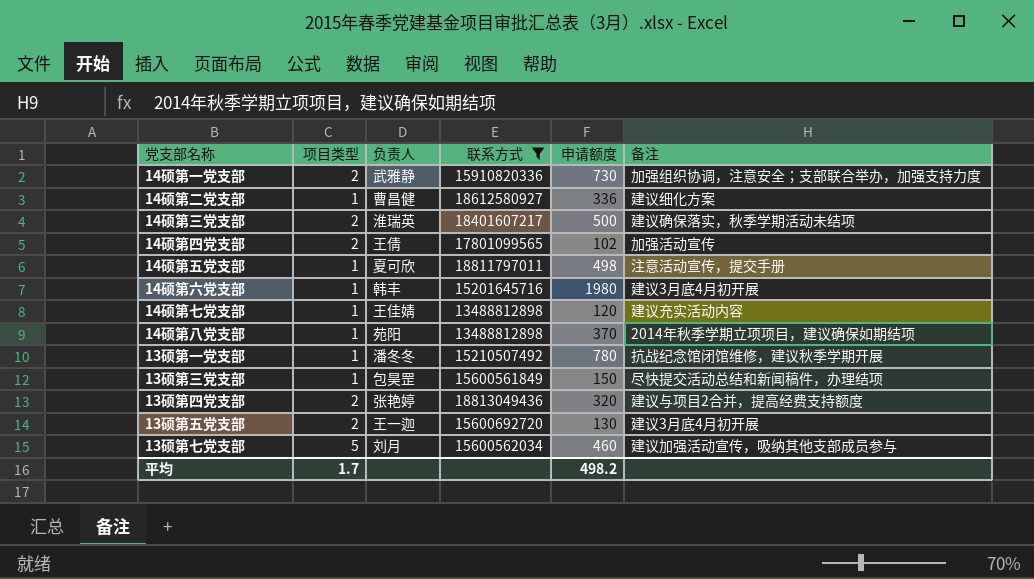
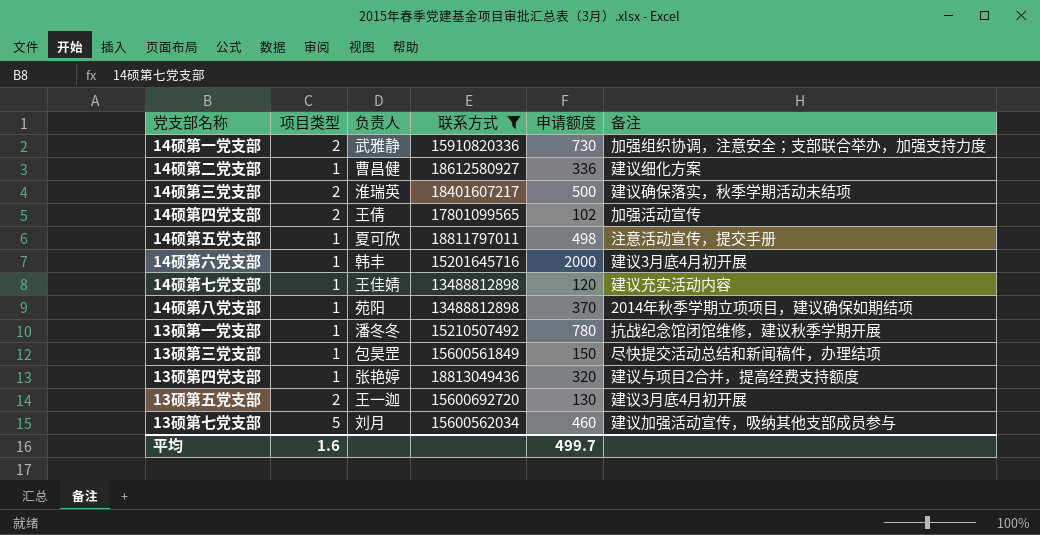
14硕第六党支部 | 申请额度: 1980 -> 2000
13硕第四党支部 | 项目类型: 2 -> 1
平均 | 项目类型: 1.7 -> 1.6
平均 | 申请额度: 498.2 -> 499.7

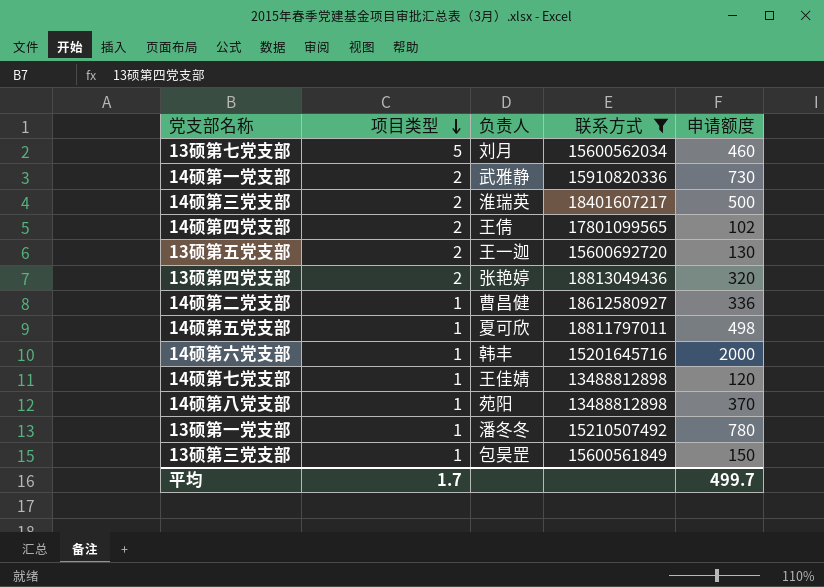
row order: none -> 项目类型 descending
column 备注 | position: 6 -> none
13硕第四党支部 | 项目类型: 1 -> 2
平均 | 项目类型: 1.6 -> 1.7

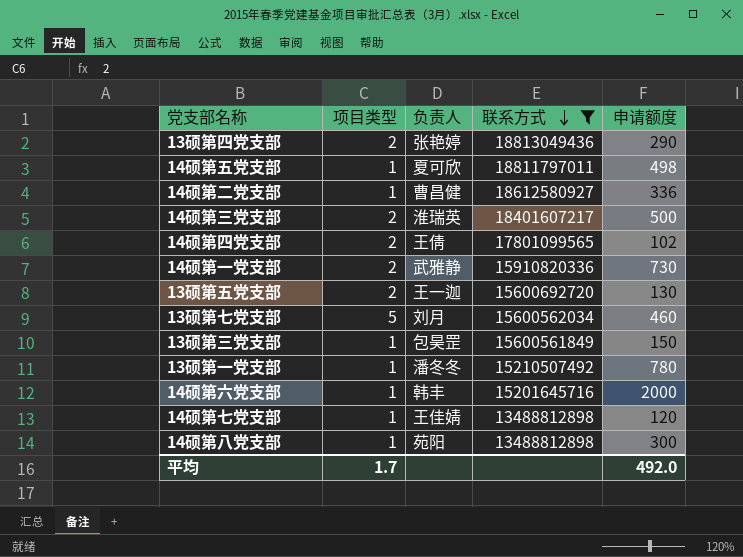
row order: 项目类型 descending -> 联系方式 descending
13硕第四党支部 | 申请额度: 320 -> 290
14硕第八党支部 | 申请额度: 370 -> 300
平均 | 申请额度: 499.7 -> 492.0

